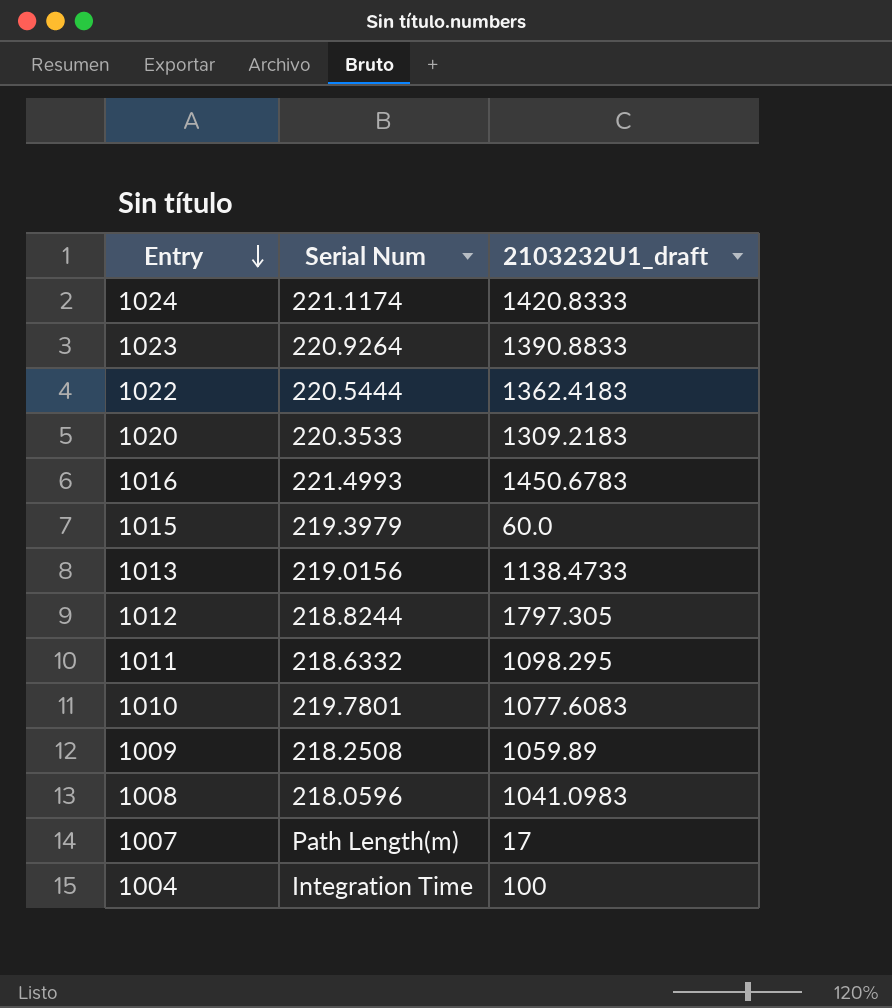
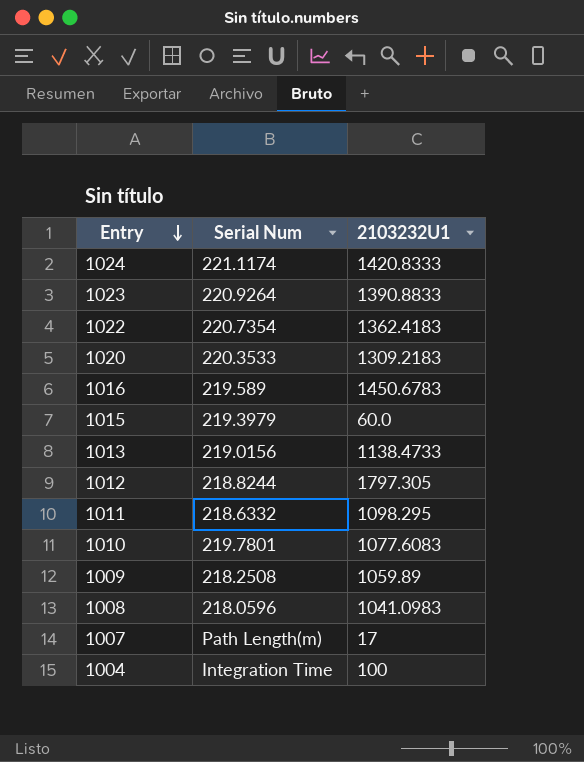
column name: 2103232U1_draft -> 2103232U1
1022 | Serial Num: 220.5444 -> 220.7354
1016 | Serial Num: 221.4993 -> 219.589

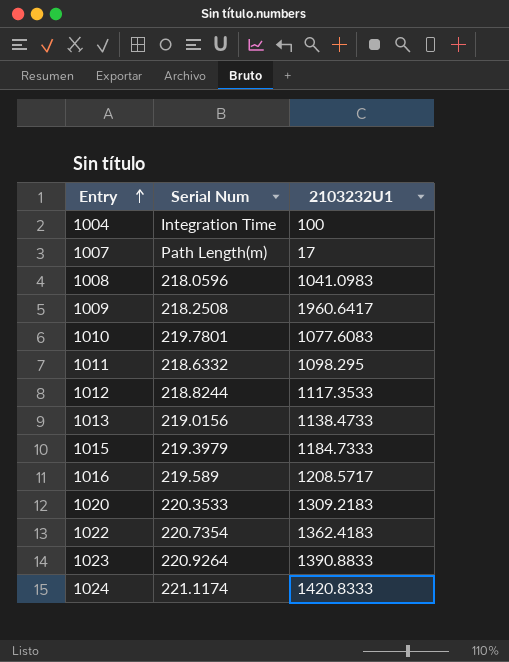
row order: Entry descending -> Entry ascending
1009 | 2103232U1: 1059.89 -> 1960.6417
1012 | 2103232U1: 1797.305 -> 1117.3533
1015 | 2103232U1: 60.0 -> 1184.7333
1016 | 2103232U1: 1450.6783 -> 1208.5717

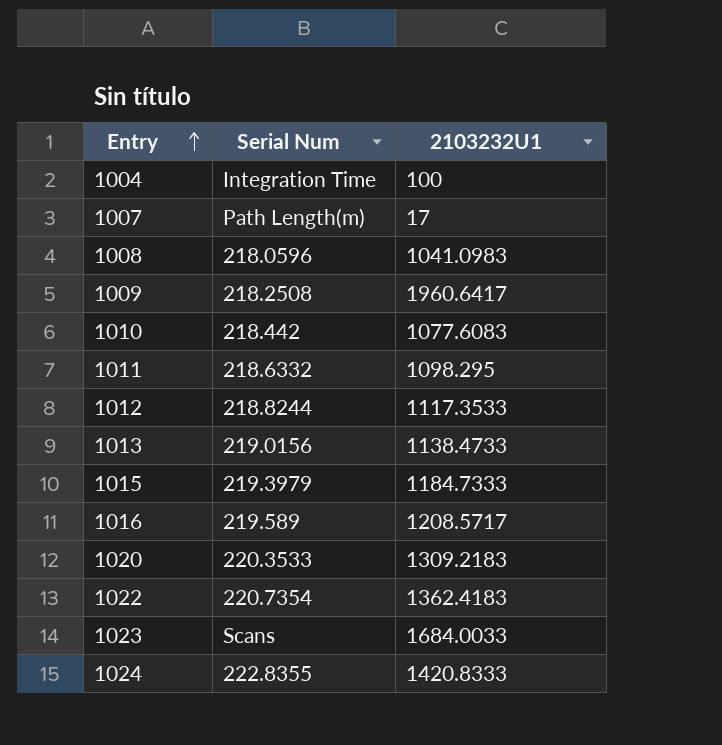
1010 | Serial Num: 219.7801 -> 218.442
1023 | Serial Num: 220.9264 -> Scans
1023 | 2103232U1: 1390.8833 -> 1684.0033
1024 | Serial Num: 221.1174 -> 222.8355

